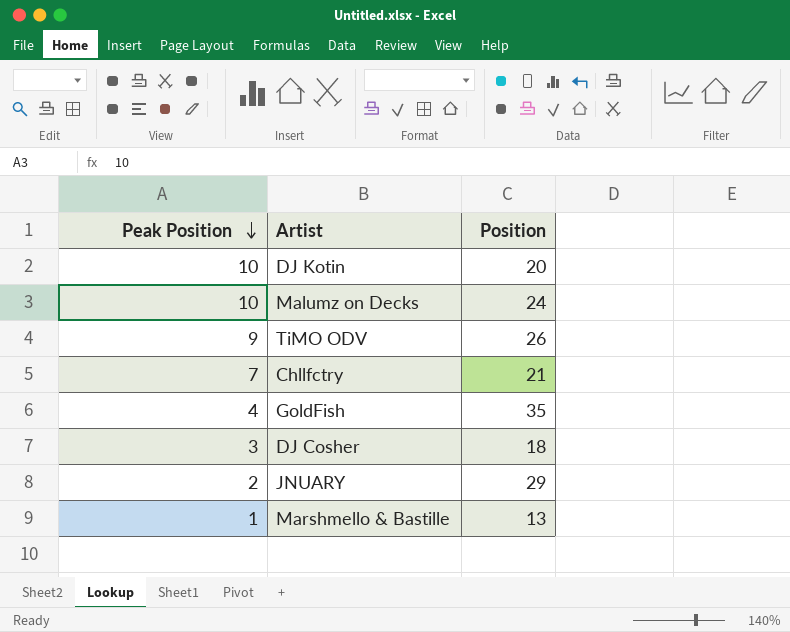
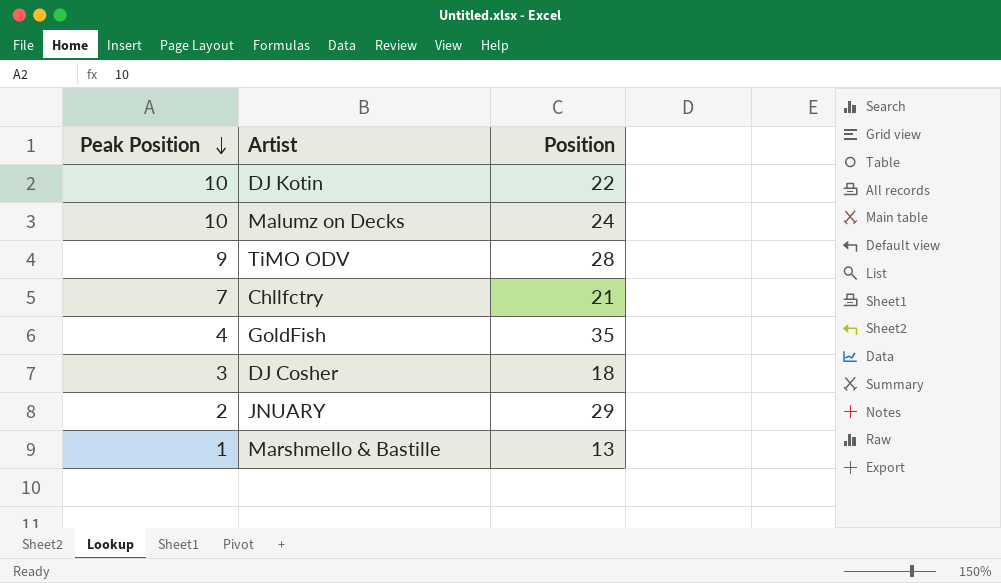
DJ Kotin | Position: 20 -> 22
TiMO ODV | Position: 26 -> 28

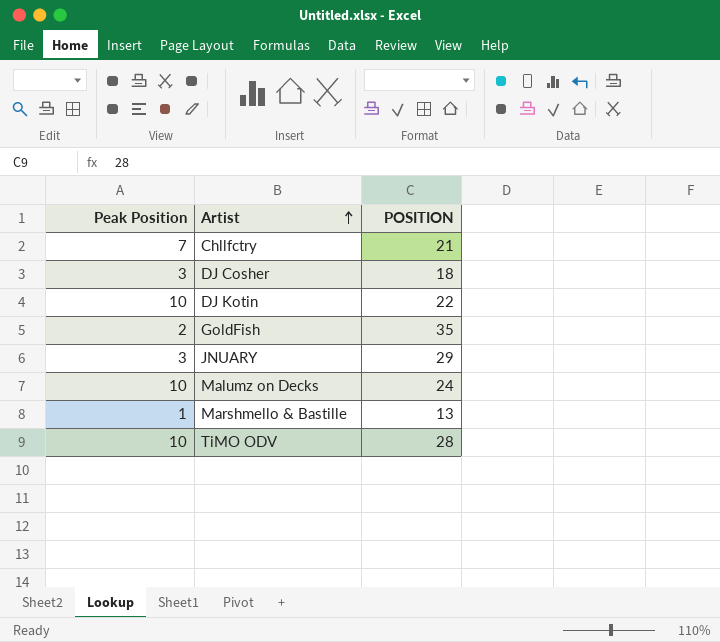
row order: Peak Position descending -> Artist ascending
column name: Position -> POSITION
GoldFish | Peak Position: 4 -> 2
JNUARY | Peak Position: 2 -> 3
TiMO ODV | Peak Position: 9 -> 10

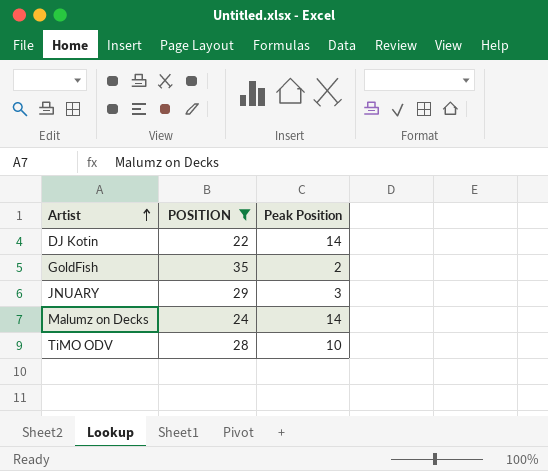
filter: none -> POSITION >= 22
column Peak Position | position: 1 -> 3
DJ Kotin | Peak Position: 10 -> 14
Malumz on Decks | Peak Position: 10 -> 14

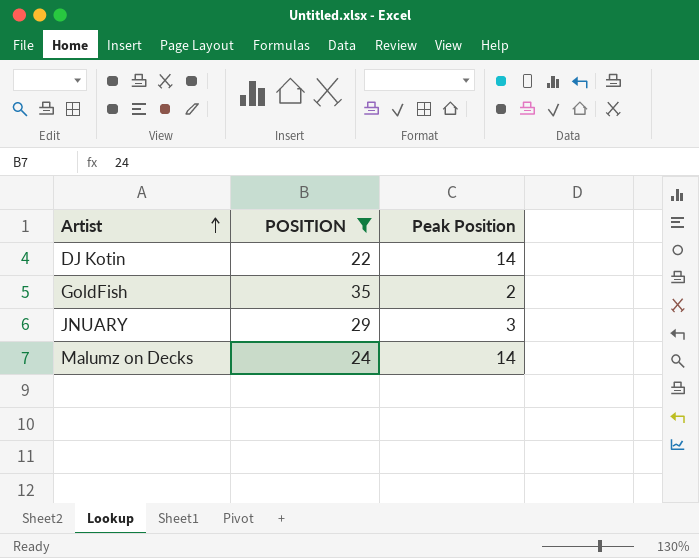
row TiMO ODV: 28 | 10 -> none

